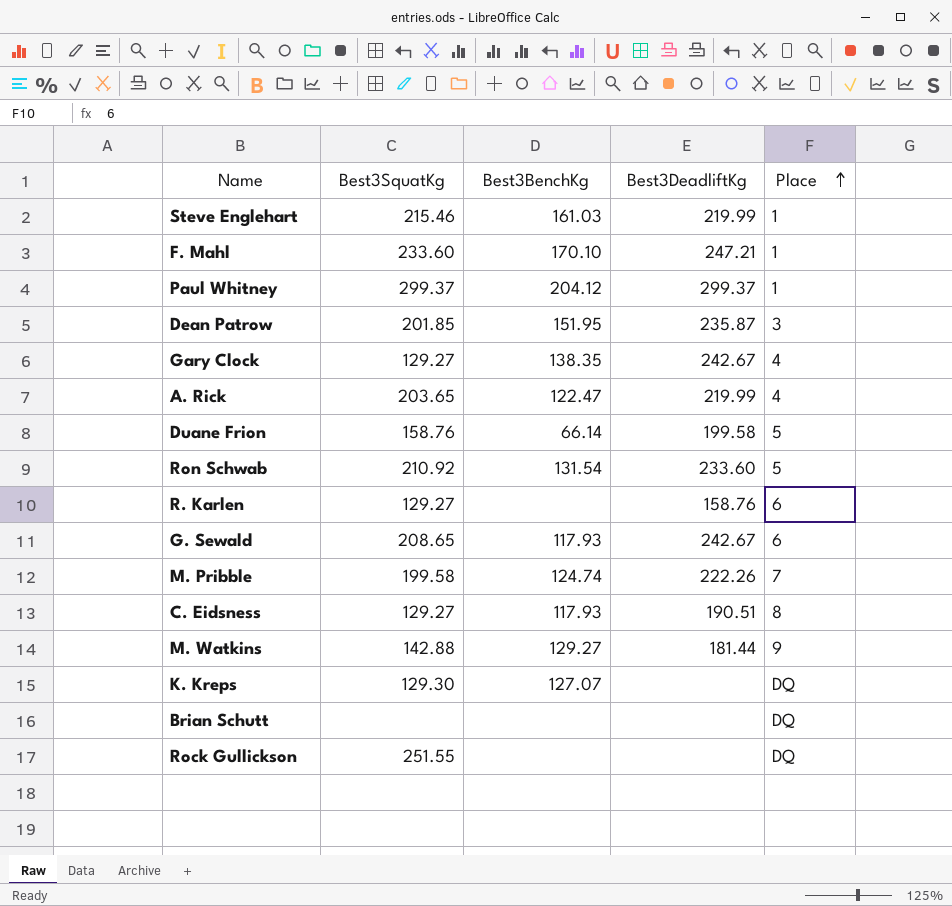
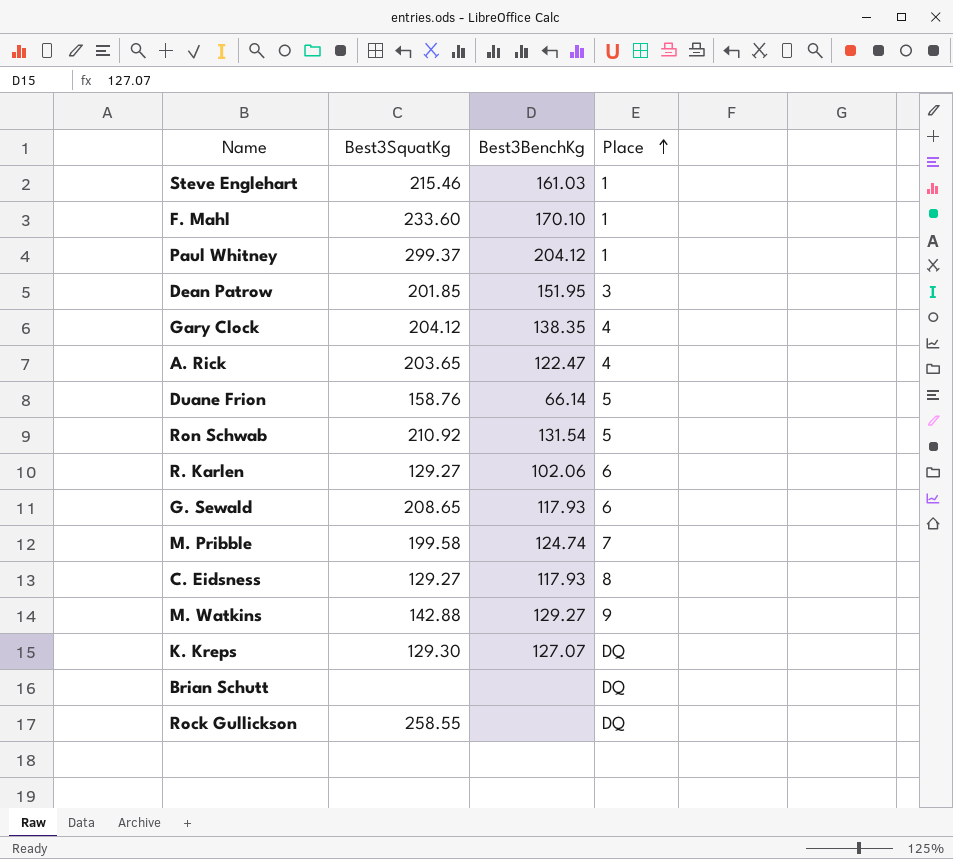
column Best3DeadliftKg | position: 4 -> none
Gary Clock | Best3SquatKg: 129.27 -> 204.12
R. Karlen | Best3BenchKg: none -> 102.06
Rock Gullickson | Best3SquatKg: 251.55 -> 258.55

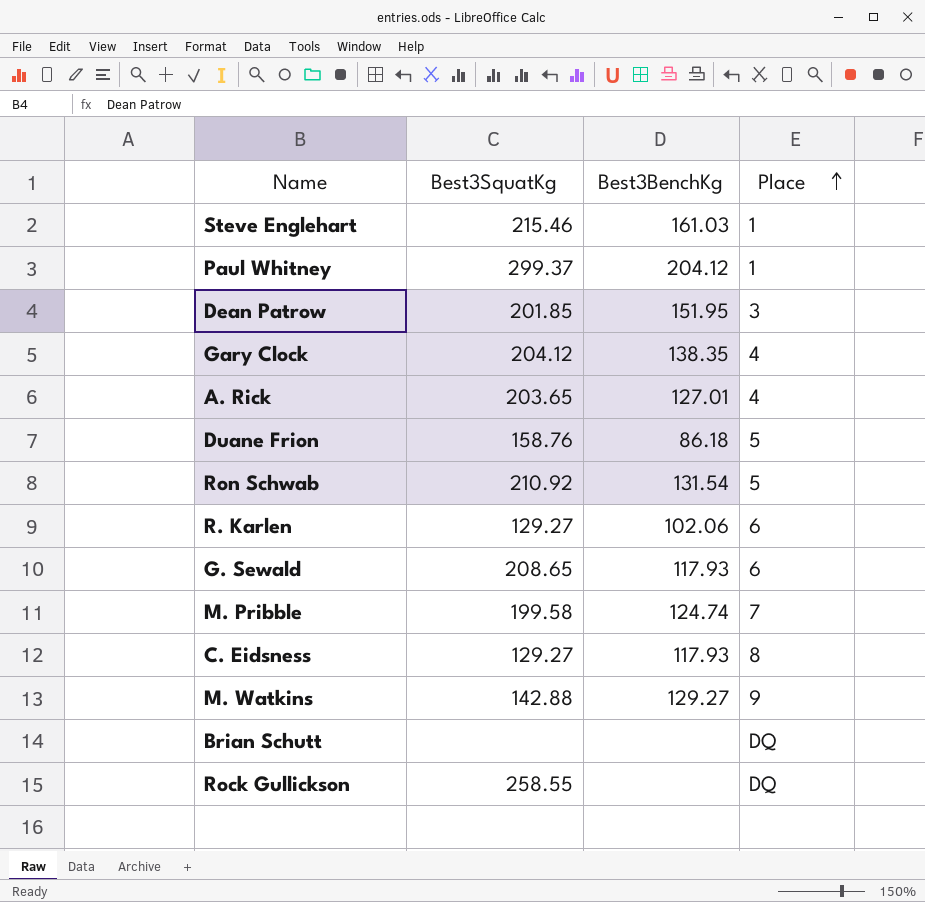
row F. Mahl: 233.60 | 170.10 | 1 -> none
row K. Kreps: 129.30 | 127.07 | DQ -> none
A. Rick | Best3BenchKg: 122.47 -> 127.01
Duane Frion | Best3BenchKg: 66.14 -> 86.18

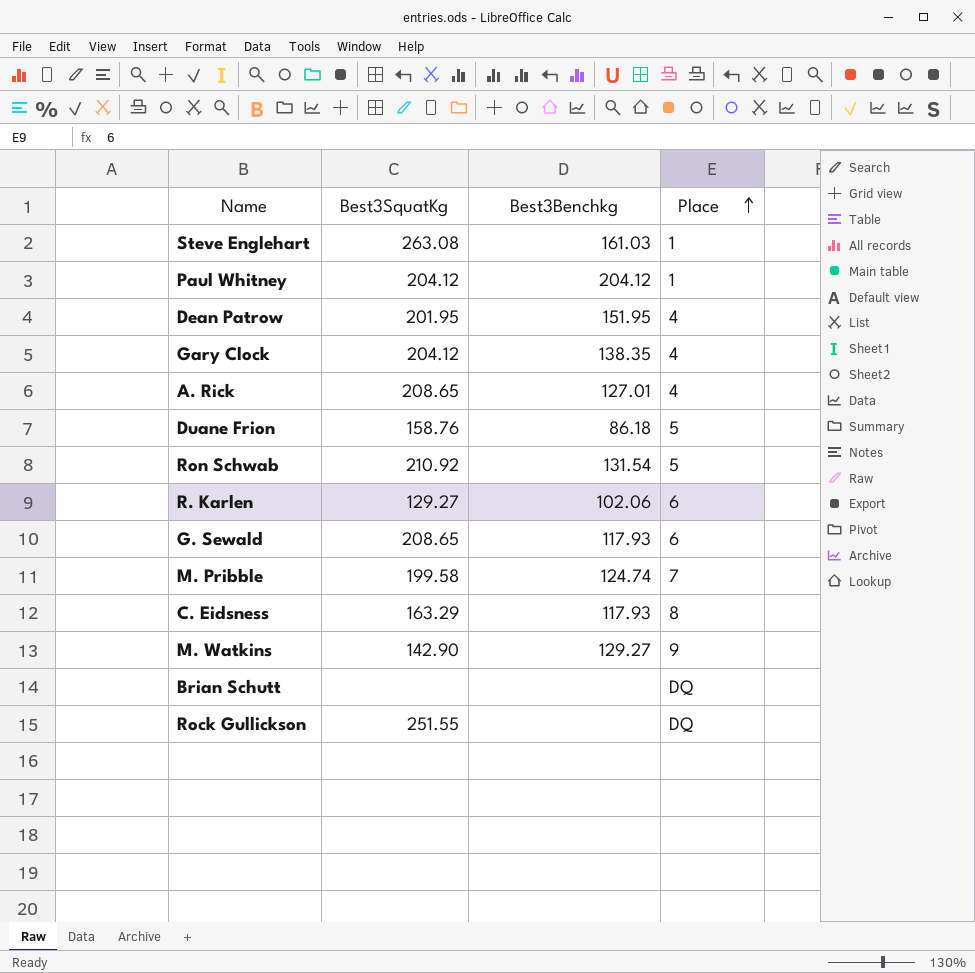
column name: Best3BenchKg -> Best3Benchkg
Steve Englehart | Best3SquatKg: 215.46 -> 263.08
Paul Whitney | Best3SquatKg: 299.37 -> 204.12
Dean Patrow | Best3SquatKg: 201.85 -> 201.95
Dean Patrow | Place: 3 -> 4
A. Rick | Best3SquatKg: 203.65 -> 208.65
C. Eidsness | Best3SquatKg: 129.27 -> 163.29
M. Watkins | Best3SquatKg: 142.88 -> 142.90
Rock Gullickson | Best3SquatKg: 258.55 -> 251.55

